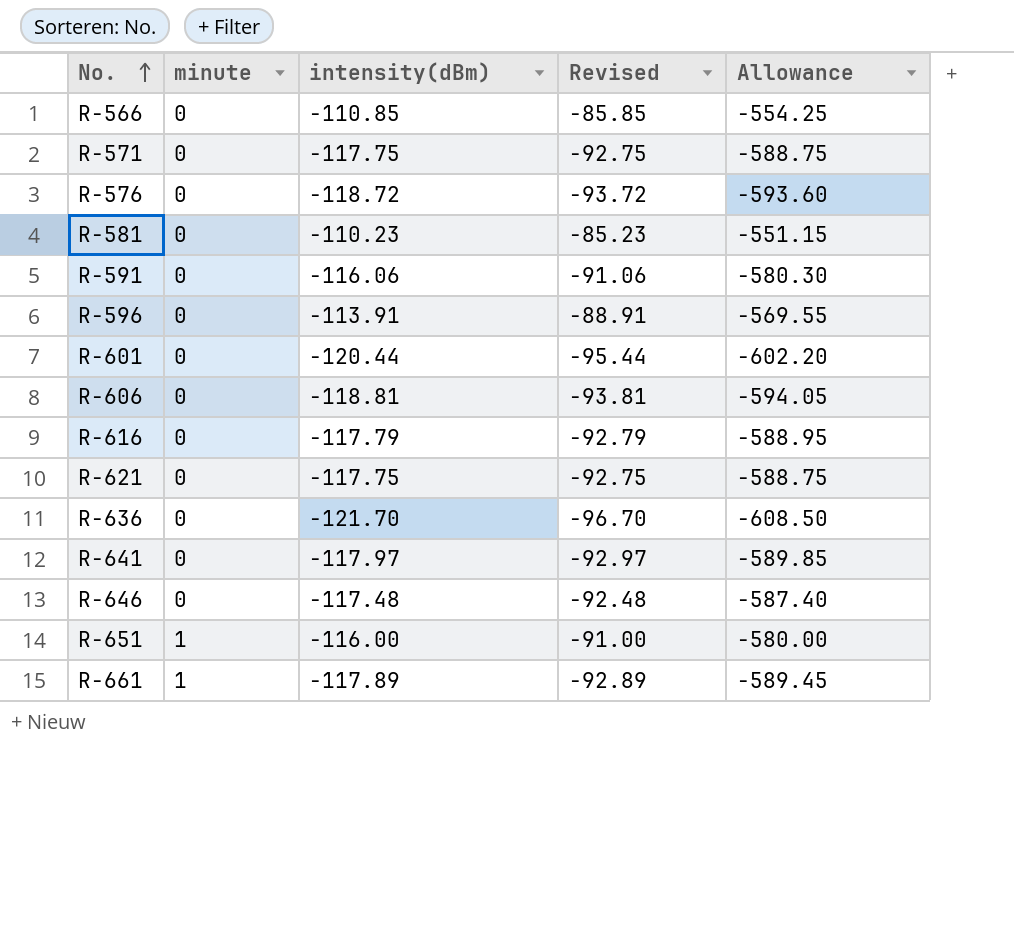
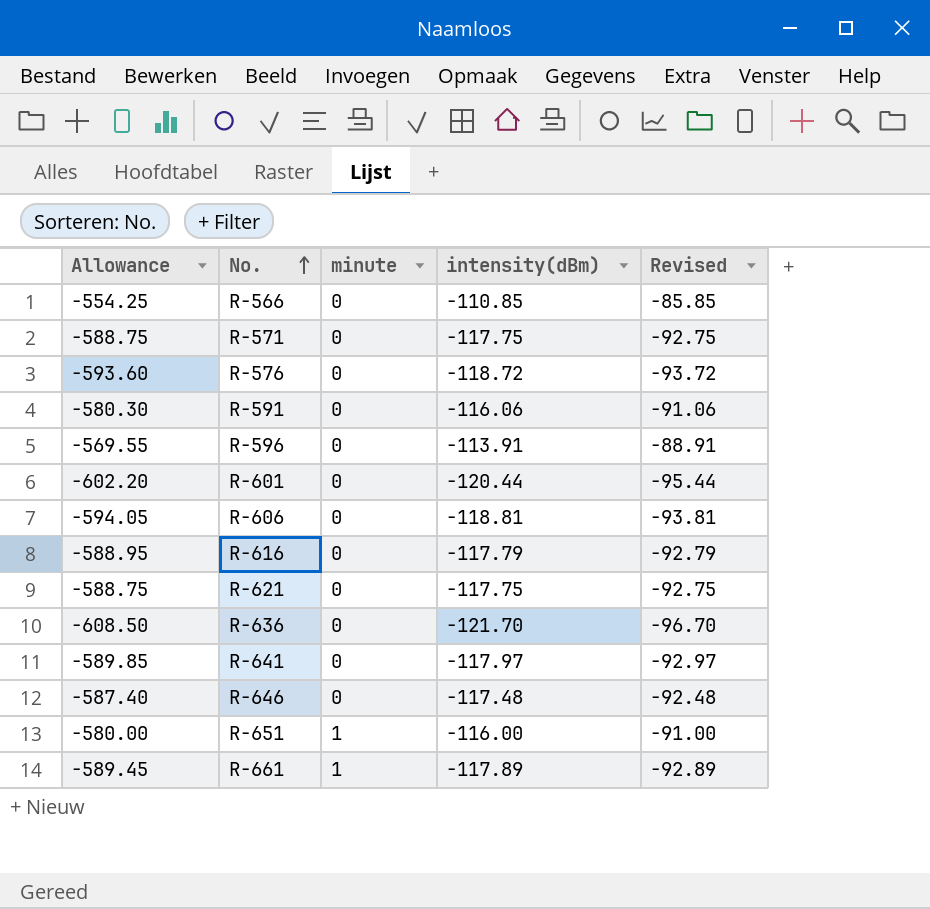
column Allowance | position: 5 -> 1
row R-581: 0 | -110.23 | -85.23 | -551.15 -> none

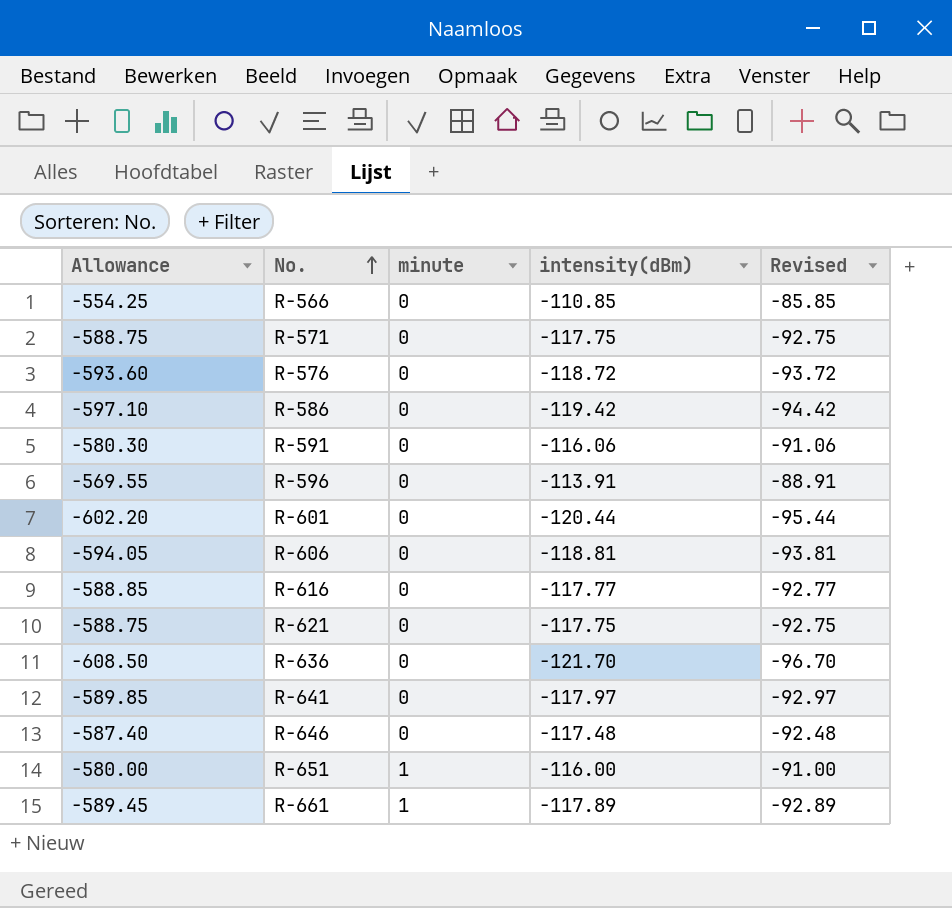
row R-586: none -> -597.10 | 0 | -119.42 | -94.42
R-616 | Allowance: -588.95 -> -588.85
R-616 | intensity(dBm): -117.79 -> -117.77
R-616 | Revised: -92.79 -> -92.77

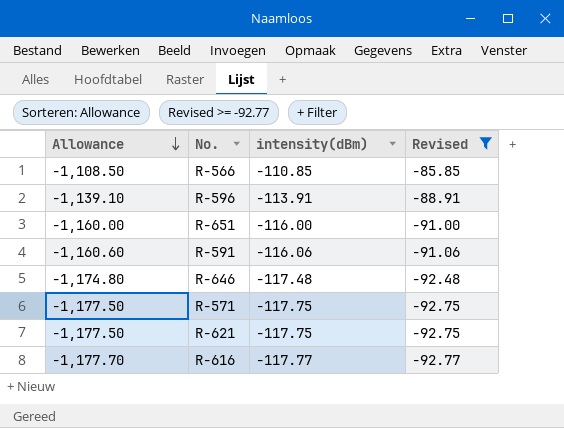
filter: none -> Revised >= -92.77
row order: No. ascending -> Allowance descending
column minute | position: 3 -> none
column Allowance | formula: [intensity(dBm)] * 5 -> [intensity(dBm)] * 10

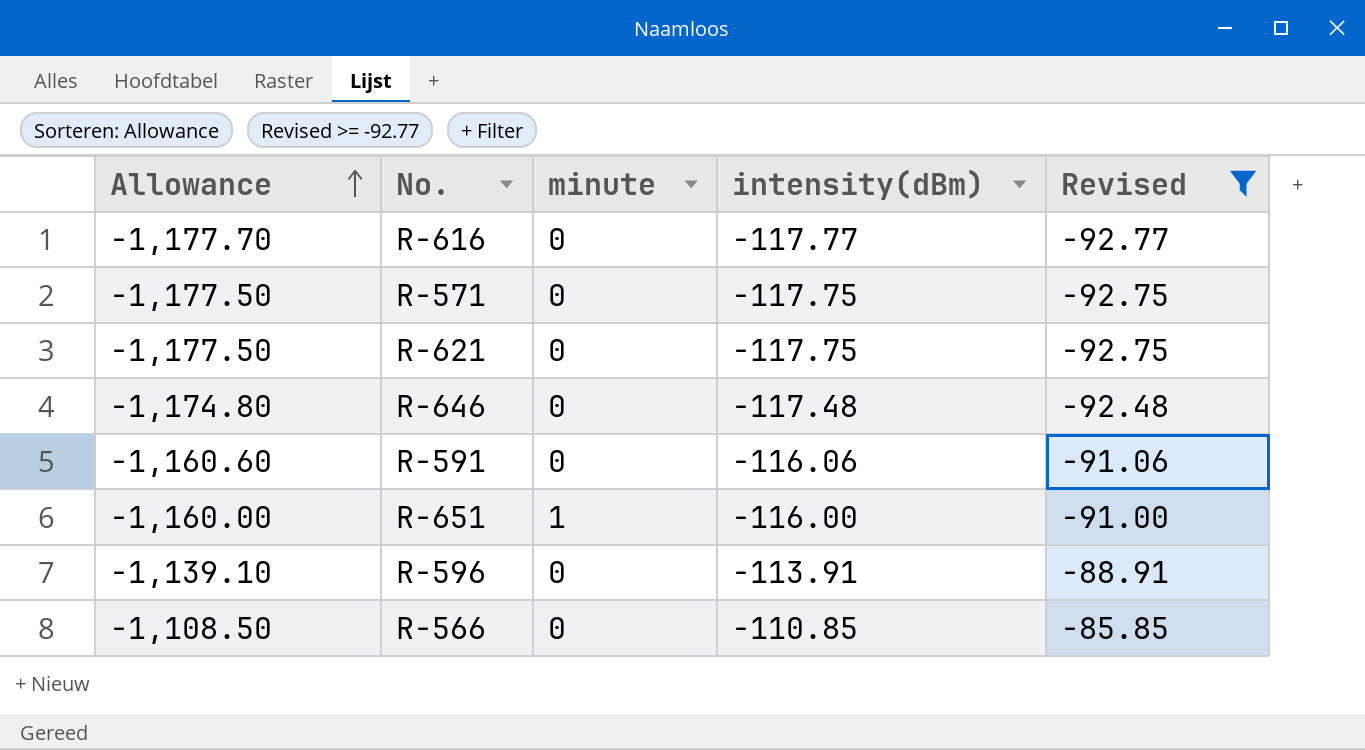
row order: Allowance descending -> Allowance ascending
column minute | position: none -> 3

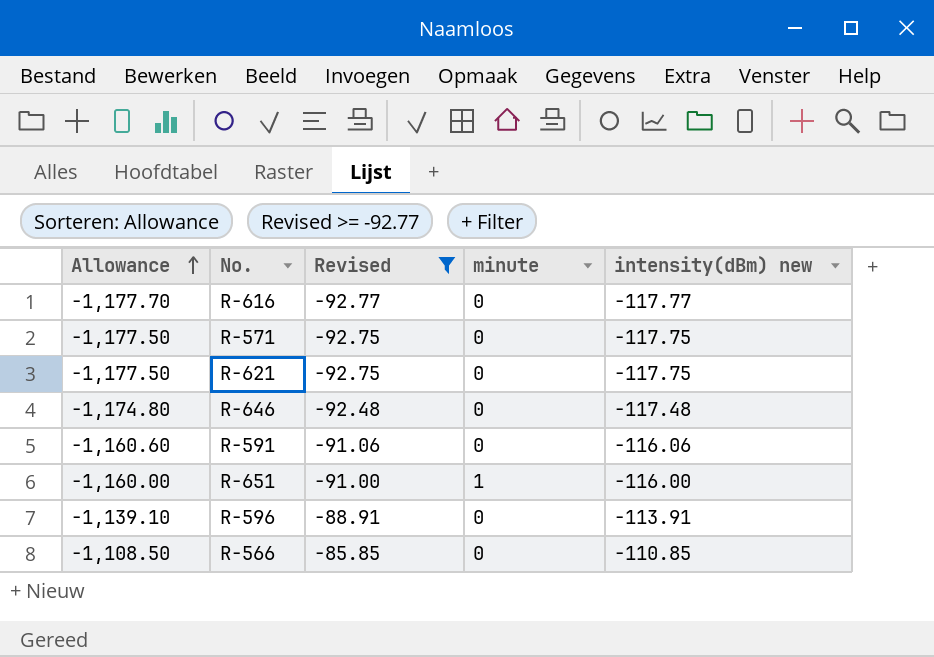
column Revised | position: 5 -> 3
column name: intensity(dBm) -> intensity(dBm) new

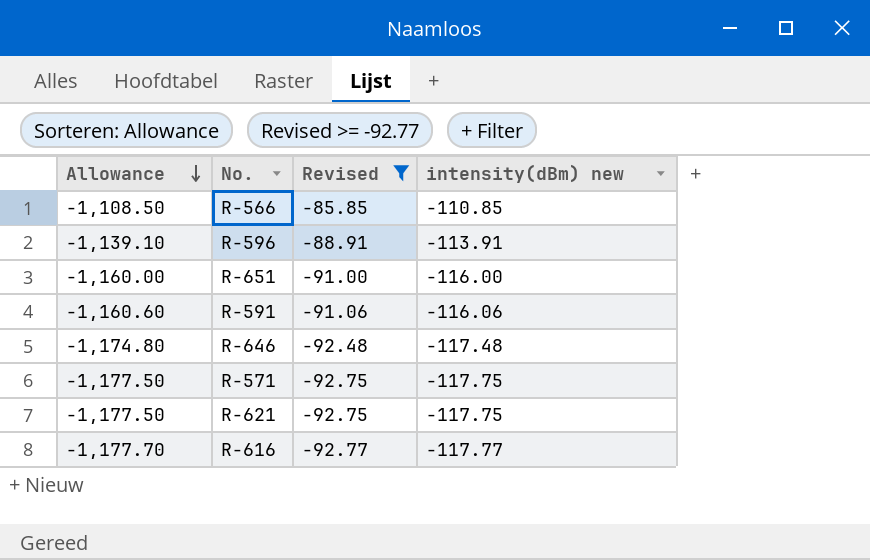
row order: Allowance ascending -> Allowance descending
column minute | position: 4 -> none

